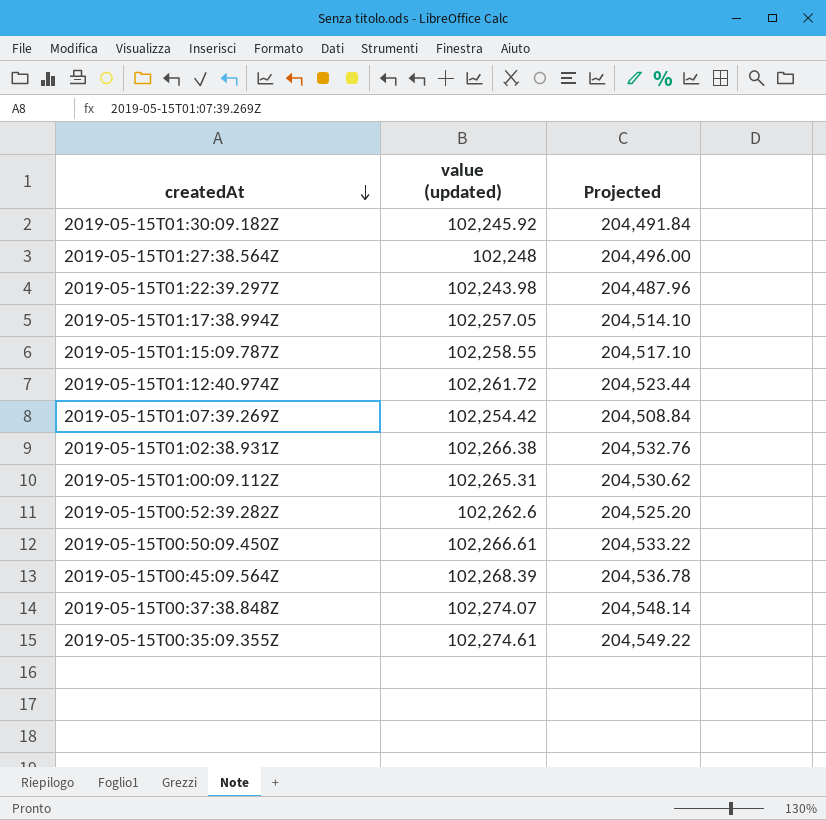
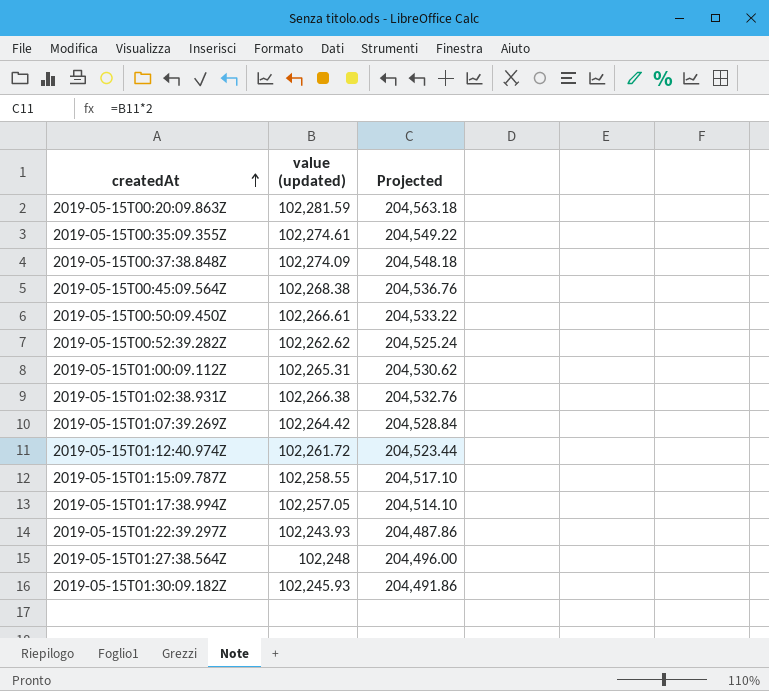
row order: createdAt descending -> createdAt ascending
row 2019-05-15T00:20:09.863Z: none -> 102,281.59 | 204,563.18
2019-05-15T00:37:38.848Z | value (updated): 102,274.07 -> 102,274.09
2019-05-15T00:37:38.848Z | Projected: 204,548.14 -> 204,548.18
2019-05-15T00:45:09.564Z | value (updated): 102,268.39 -> 102,268.38
2019-05-15T00:45:09.564Z | Projected: 204,536.78 -> 204,536.76
2019-05-15T00:52:39.282Z | value (updated): 102,262.6 -> 102,262.62
2019-05-15T00:52:39.282Z | Projected: 204,525.20 -> 204,525.24
2019-05-15T01:07:39.269Z | value (updated): 102,254.42 -> 102,264.42
2019-05-15T01:07:39.269Z | Projected: 204,508.84 -> 204,528.84
2019-05-15T01:22:39.297Z | value (updated): 102,243.98 -> 102,243.93
2019-05-15T01:22:39.297Z | Projected: 204,487.96 -> 204,487.86
2019-05-15T01:30:09.182Z | value (updated): 102,245.92 -> 102,245.93
2019-05-15T01:30:09.182Z | Projected: 204,491.84 -> 204,491.86

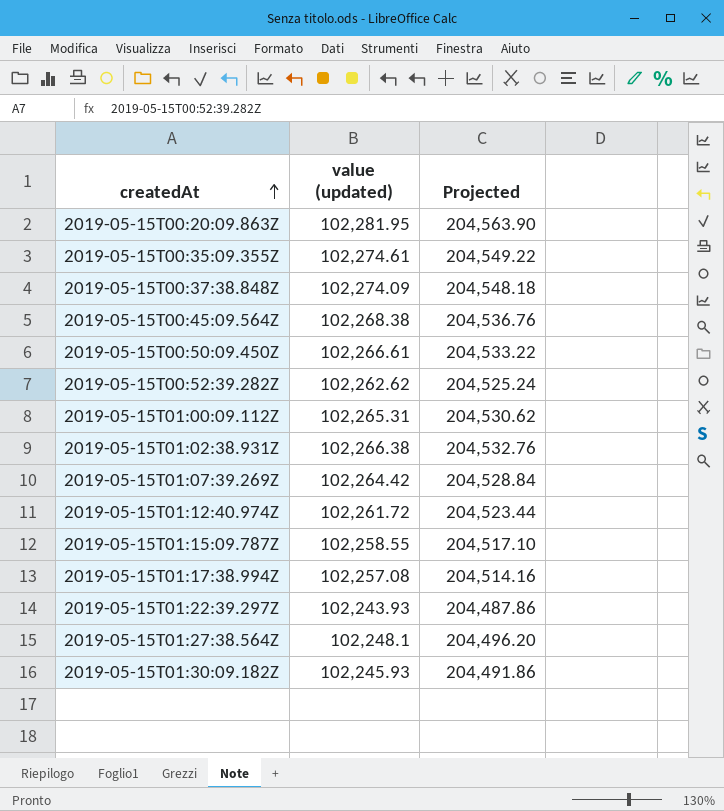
2019-05-15T00:20:09.863Z | value (updated): 102,281.59 -> 102,281.95
2019-05-15T00:20:09.863Z | Projected: 204,563.18 -> 204,563.90
2019-05-15T01:17:38.994Z | value (updated): 102,257.05 -> 102,257.08
2019-05-15T01:17:38.994Z | Projected: 204,514.10 -> 204,514.16
2019-05-15T01:27:38.564Z | value (updated): 102,248 -> 102,248.1
2019-05-15T01:27:38.564Z | Projected: 204,496.00 -> 204,496.20

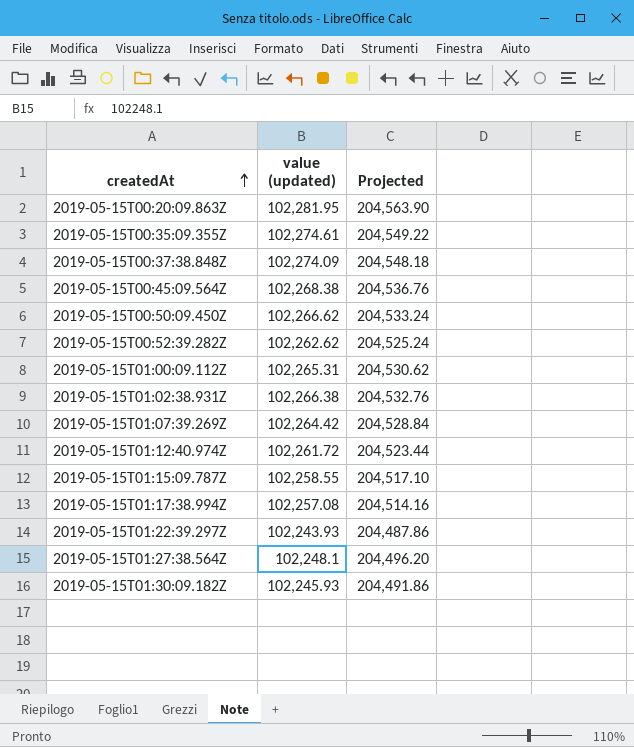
2019-05-15T00:50:09.450Z | value (updated): 102,266.61 -> 102,266.62
2019-05-15T00:50:09.450Z | Projected: 204,533.22 -> 204,533.24

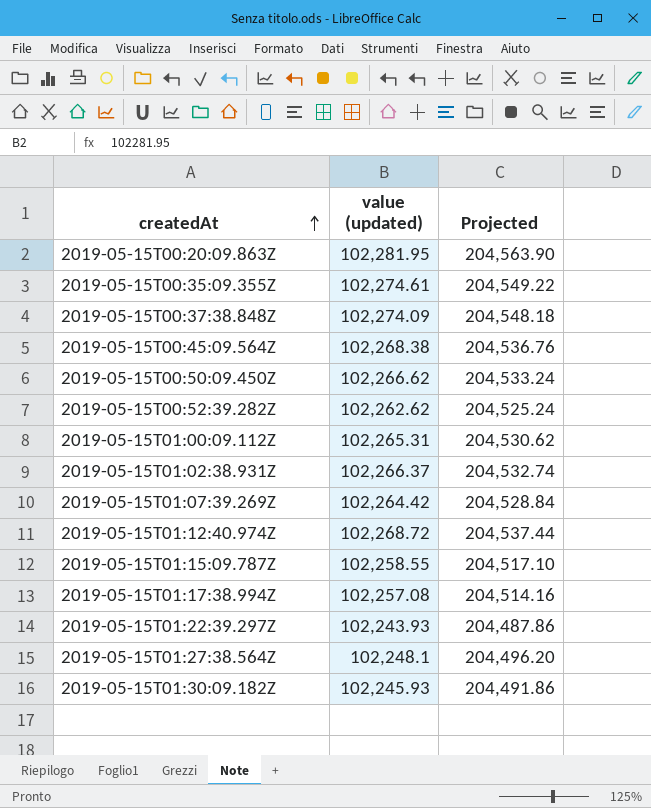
2019-05-15T01:02:38.931Z | value (updated): 102,266.38 -> 102,266.37
2019-05-15T01:02:38.931Z | Projected: 204,532.76 -> 204,532.74
2019-05-15T01:12:40.974Z | value (updated): 102,261.72 -> 102,268.72
2019-05-15T01:12:40.974Z | Projected: 204,523.44 -> 204,537.44

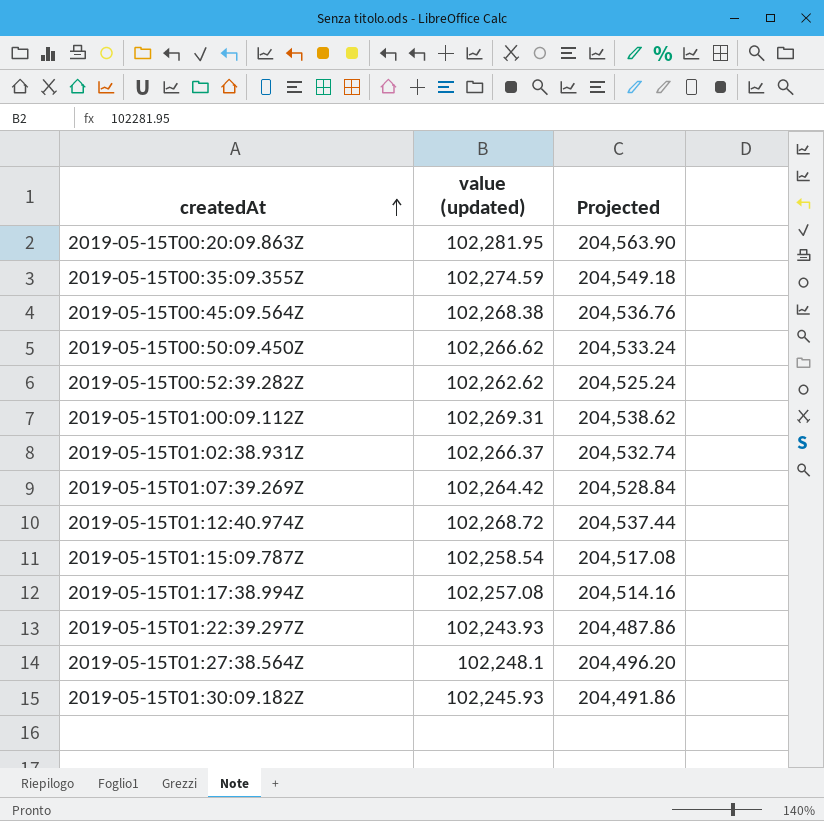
row 2019-05-15T00:37:38.848Z: 102,274.09 | 204,548.18 -> none
2019-05-15T00:35:09.355Z | value (updated): 102,274.61 -> 102,274.59
2019-05-15T00:35:09.355Z | Projected: 204,549.22 -> 204,549.18
2019-05-15T01:00:09.112Z | value (updated): 102,265.31 -> 102,269.31
2019-05-15T01:00:09.112Z | Projected: 204,530.62 -> 204,538.62
2019-05-15T01:15:09.787Z | value (updated): 102,258.55 -> 102,258.54
2019-05-15T01:15:09.787Z | Projected: 204,517.10 -> 204,517.08

